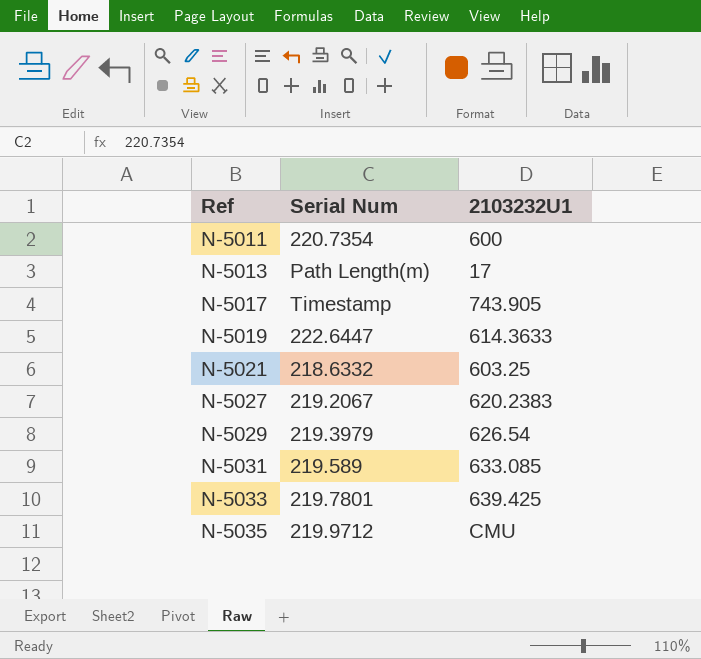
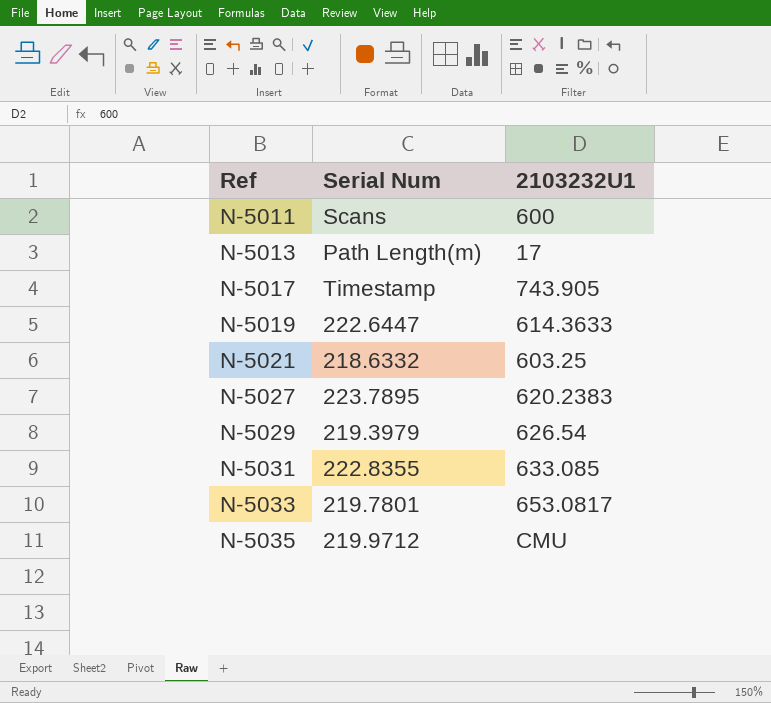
N-5011 | Serial Num: 220.7354 -> Scans
N-5027 | Serial Num: 219.2067 -> 223.7895
N-5031 | Serial Num: 219.589 -> 222.8355
N-5033 | 2103232U1: 639.425 -> 653.0817

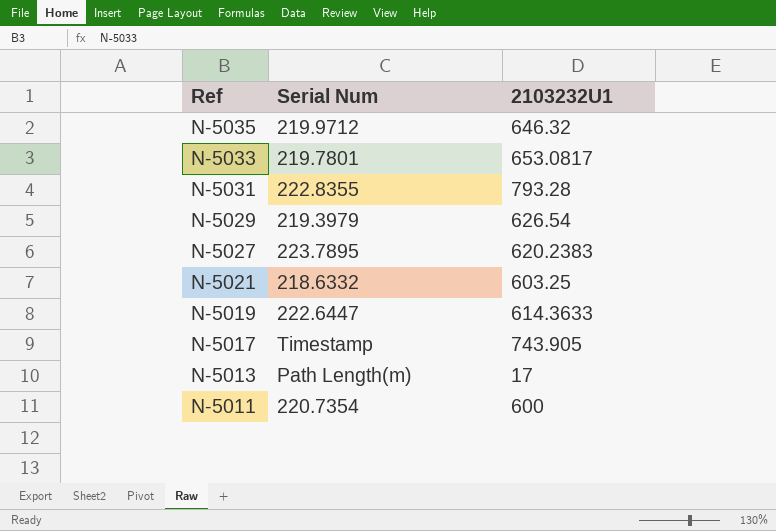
row order: Ref ascending -> Ref descending
N-5035 | 2103232U1: CMU -> 646.32
N-5031 | 2103232U1: 633.085 -> 793.28
N-5011 | Serial Num: Scans -> 220.7354

